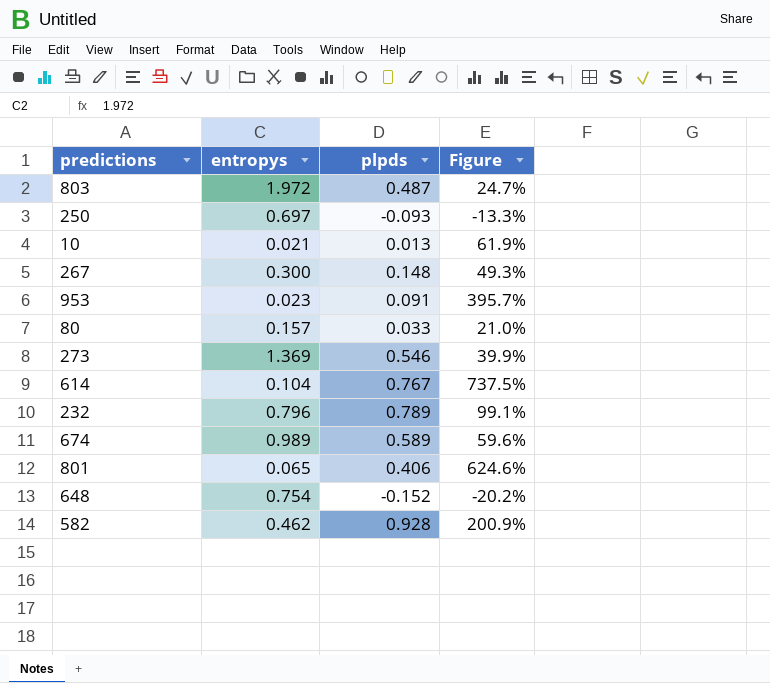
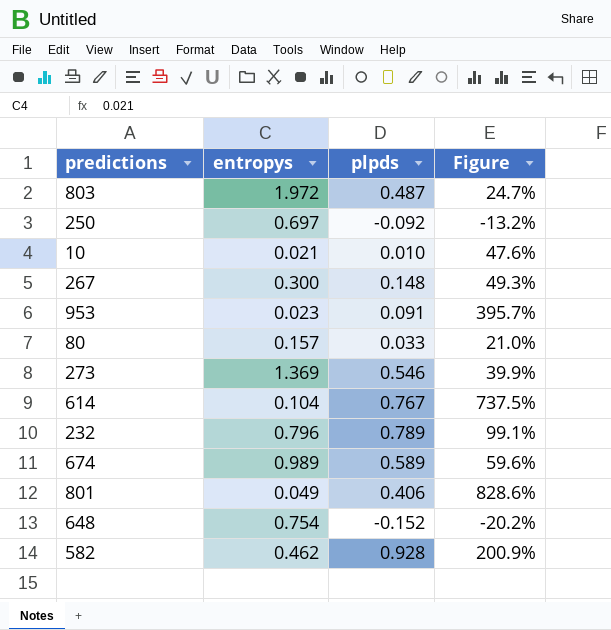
250 | plpds: -0.093 -> -0.092
250 | Figure: -13.3% -> -13.2%
10 | plpds: 0.013 -> 0.010
10 | Figure: 61.9% -> 47.6%
801 | entropys: 0.065 -> 0.049
801 | Figure: 624.6% -> 828.6%

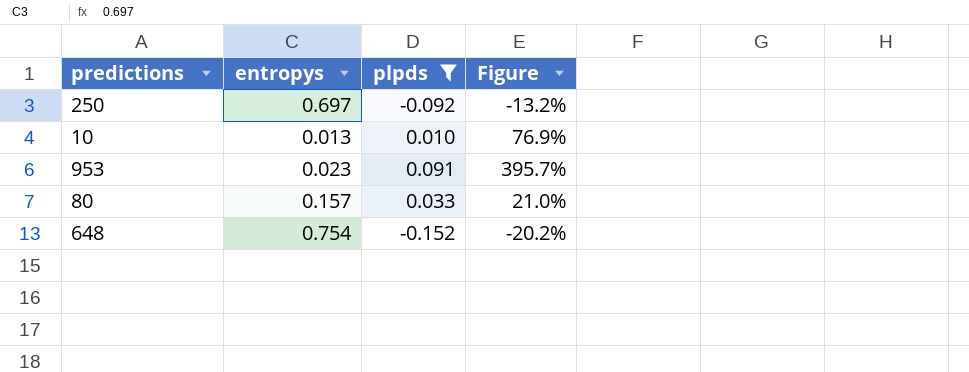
filter: none -> plpds <= 0.091
10 | entropys: 0.021 -> 0.013
10 | Figure: 47.6% -> 76.9%

